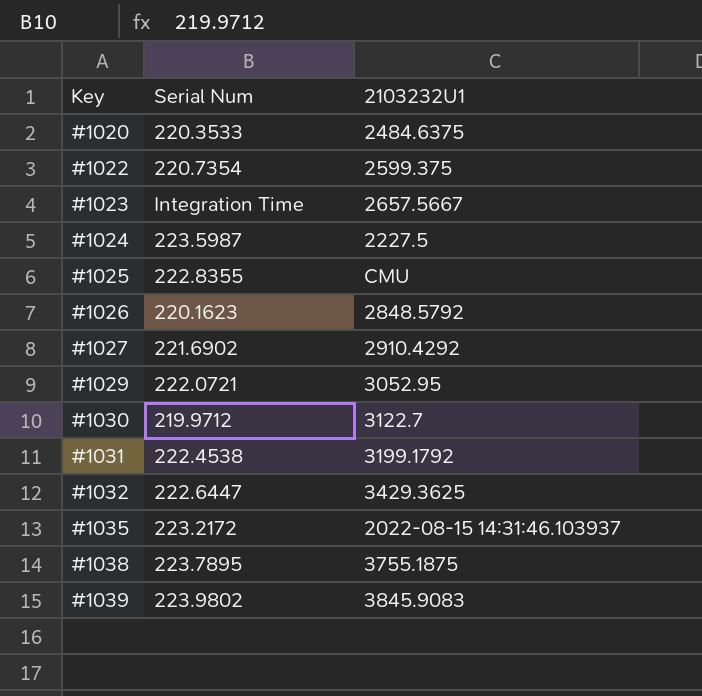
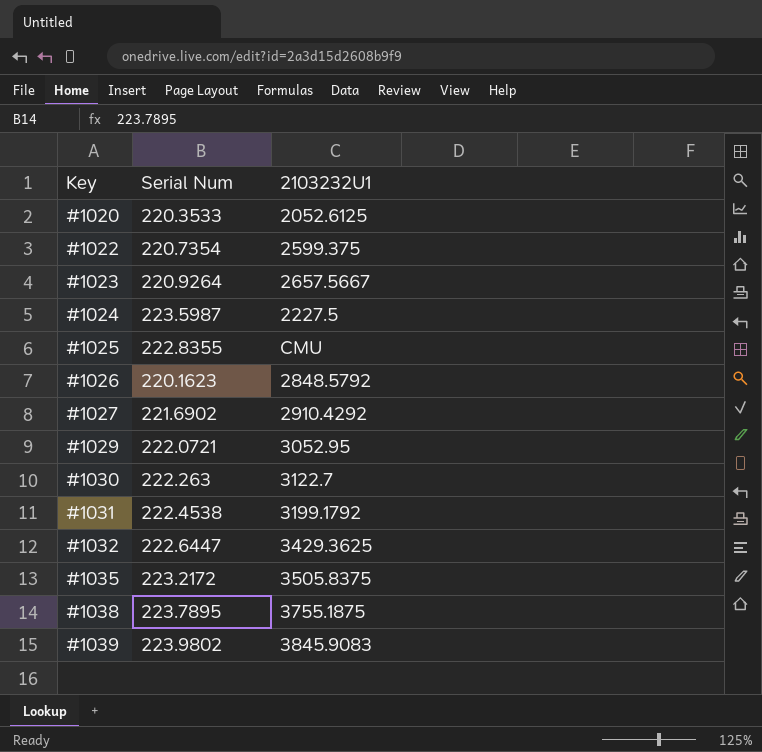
#1020 | 2103232U1: 2484.6375 -> 2052.6125
#1023 | Serial Num: Integration Time -> 220.9264
#1030 | Serial Num: 219.9712 -> 222.263
#1035 | 2103232U1: 2022-08-15 14:31:46.103937 -> 3505.8375

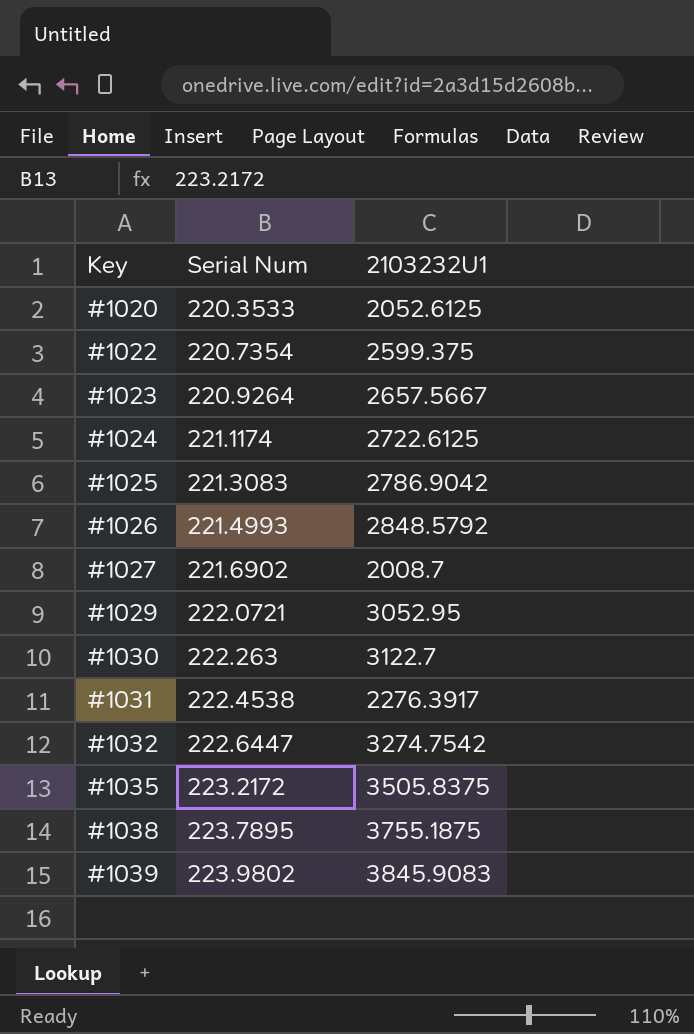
#1024 | Serial Num: 223.5987 -> 221.1174
#1024 | 2103232U1: 2227.5 -> 2722.6125
#1025 | Serial Num: 222.8355 -> 221.3083
#1025 | 2103232U1: CMU -> 2786.9042
#1026 | Serial Num: 220.1623 -> 221.4993
#1027 | 2103232U1: 2910.4292 -> 2008.7
#1031 | 2103232U1: 3199.1792 -> 2276.3917
#1032 | 2103232U1: 3429.3625 -> 3274.7542

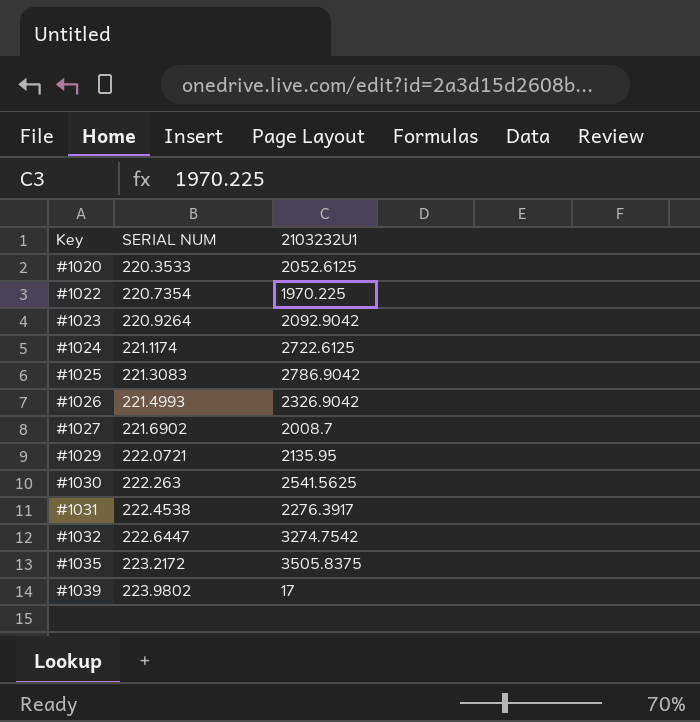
column name: Serial Num -> SERIAL NUM
row #1038: 223.7895 | 3755.1875 -> none
#1022 | 2103232U1: 2599.375 -> 1970.225
#1023 | 2103232U1: 2657.5667 -> 2092.9042
#1026 | 2103232U1: 2848.5792 -> 2326.9042
#1029 | 2103232U1: 3052.95 -> 2135.95
#1030 | 2103232U1: 3122.7 -> 2541.5625
#1039 | 2103232U1: 3845.9083 -> 17

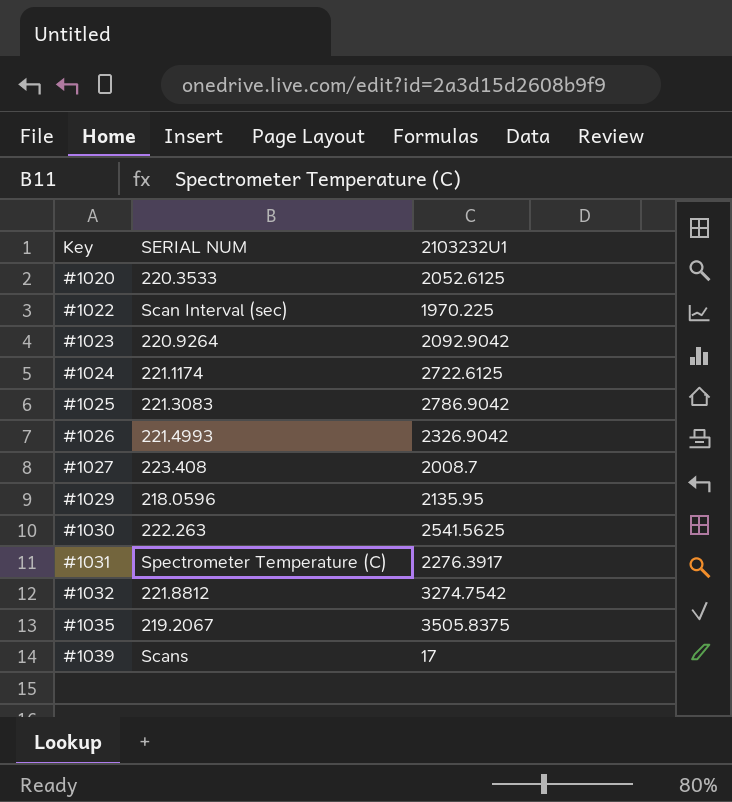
#1022 | SERIAL NUM: 220.7354 -> Scan Interval (sec)
#1027 | SERIAL NUM: 221.6902 -> 223.408
#1029 | SERIAL NUM: 222.0721 -> 218.0596
#1031 | SERIAL NUM: 222.4538 -> Spectrometer Temperature (C)
#1032 | SERIAL NUM: 222.6447 -> 221.8812
#1035 | SERIAL NUM: 223.2172 -> 219.2067
#1039 | SERIAL NUM: 223.9802 -> Scans

